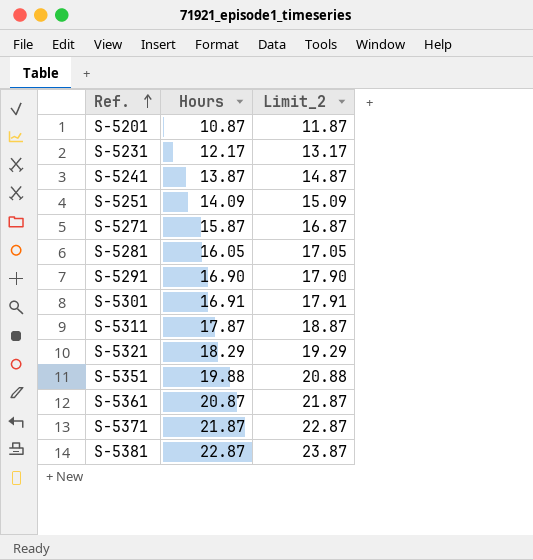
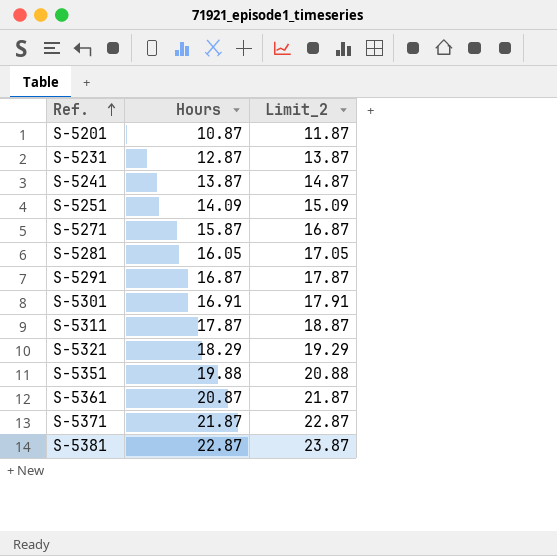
S-5231 | Hours: 12.17 -> 12.87
S-5231 | Limit_2: 13.17 -> 13.87
S-5291 | Hours: 16.90 -> 16.87
S-5291 | Limit_2: 17.90 -> 17.87

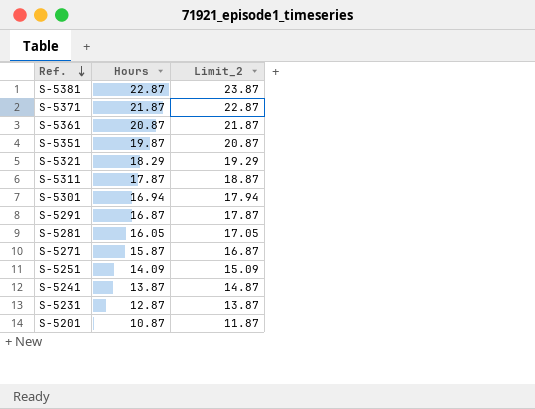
row order: Ref. ascending -> Ref. descending
S-5351 | Hours: 19.88 -> 19.87
S-5351 | Limit_2: 20.88 -> 20.87
S-5301 | Hours: 16.91 -> 16.94
S-5301 | Limit_2: 17.91 -> 17.94

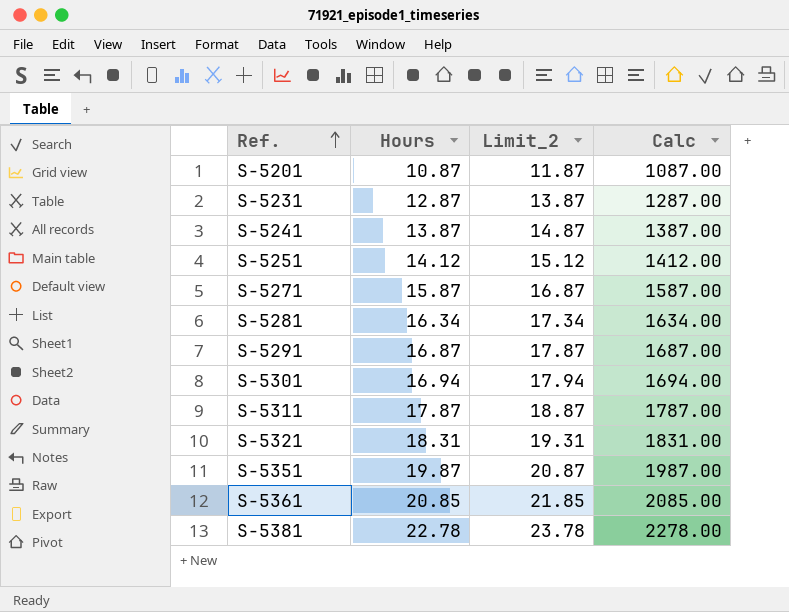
row order: Ref. descending -> Ref. ascending
column Calc | formula: none -> [Hours] * 100
row S-5371: 21.87 | 22.87 -> none
S-5251 | Hours: 14.09 -> 14.12
S-5251 | Limit_2: 15.09 -> 15.12
S-5281 | Hours: 16.05 -> 16.34
S-5281 | Limit_2: 17.05 -> 17.34
S-5321 | Hours: 18.29 -> 18.31
S-5321 | Limit_2: 19.29 -> 19.31
S-5361 | Hours: 20.87 -> 20.85
S-5361 | Limit_2: 21.87 -> 21.85
S-5381 | Hours: 22.87 -> 22.78
S-5381 | Limit_2: 23.87 -> 23.78

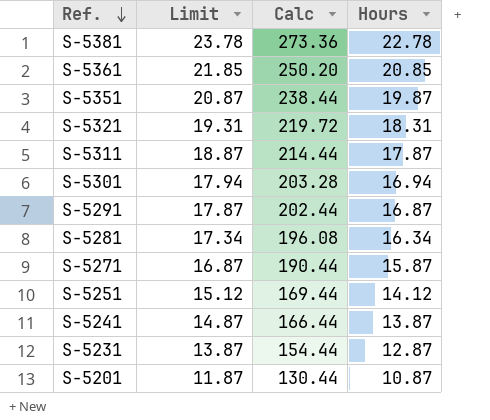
row order: Ref. ascending -> Ref. descending
column name: Limit_2 -> Limit
column Calc | formula: [Hours] * 100 -> [Hours] * 12
column Hours | position: 2 -> 4

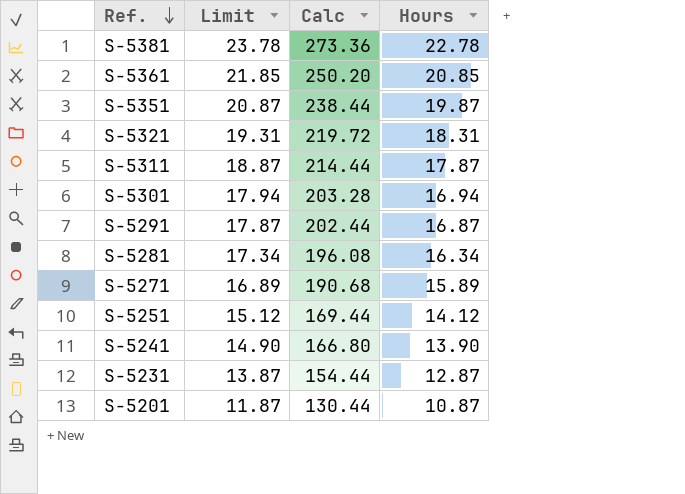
S-5271 | Limit: 16.87 -> 16.89
S-5271 | Calc: 190.44 -> 190.68
S-5271 | Hours: 15.87 -> 15.89
S-5241 | Limit: 14.87 -> 14.90
S-5241 | Calc: 166.44 -> 166.80
S-5241 | Hours: 13.87 -> 13.90

